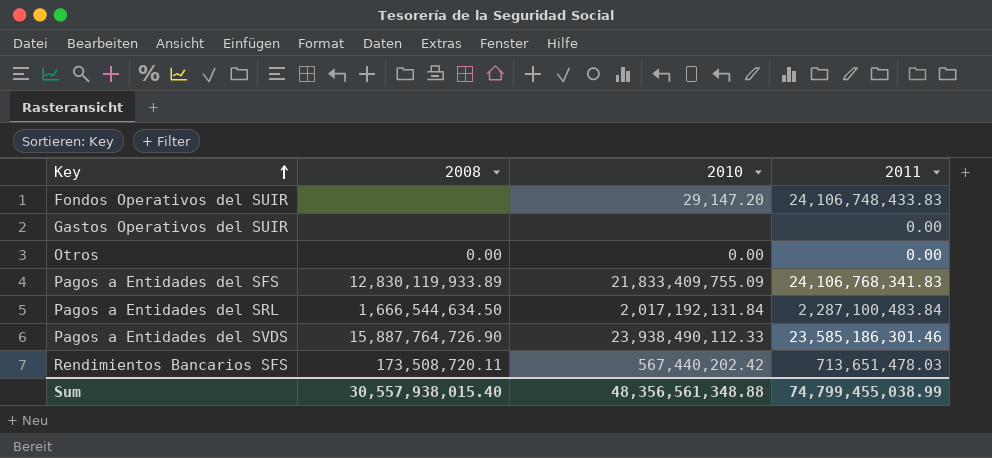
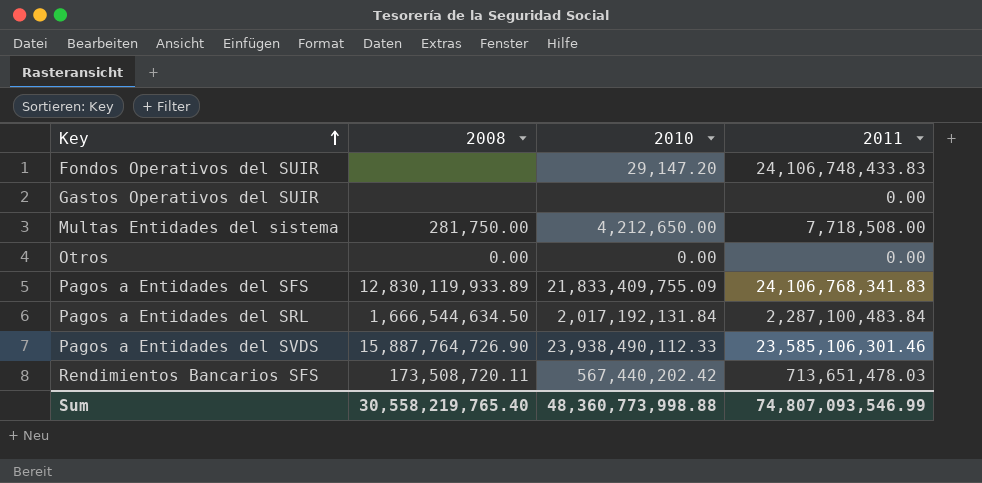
row Multas Entidades del sistema: none -> 281,750.00 | 4,212,650.00 | 7,718,508.00
Pagos a Entidades del SVDS | 2011: 23,585,186,301.46 -> 23,585,106,301.46
Sum | 2008: 30,557,938,015.40 -> 30,558,219,765.40
Sum | 2010: 48,356,561,348.88 -> 48,360,773,998.88
Sum | 2011: 74,799,455,038.99 -> 74,807,093,546.99

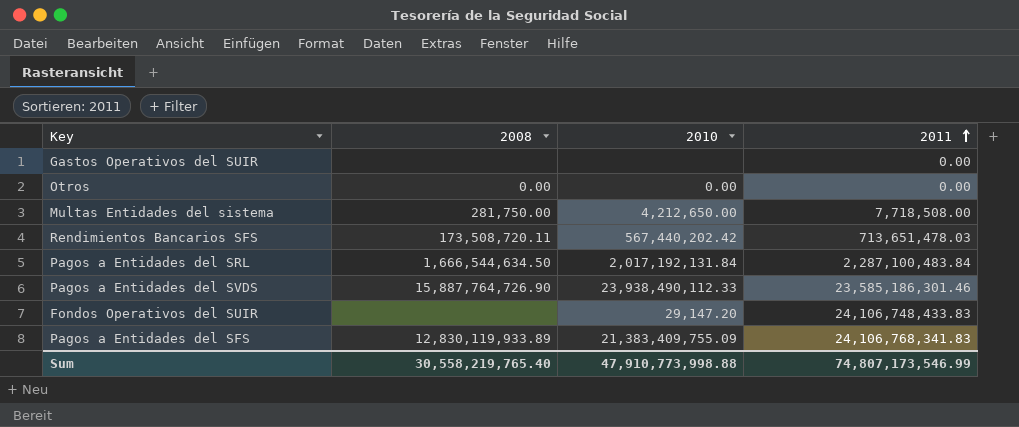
row order: Key ascending -> 2011 ascending
Pagos a Entidades del SVDS | 2011: 23,585,106,301.46 -> 23,585,186,301.46
Pagos a Entidades del SFS | 2010: 21,833,409,755.09 -> 21,383,409,755.09
Sum | 2010: 48,360,773,998.88 -> 47,910,773,998.88
Sum | 2011: 74,807,093,546.99 -> 74,807,173,546.99

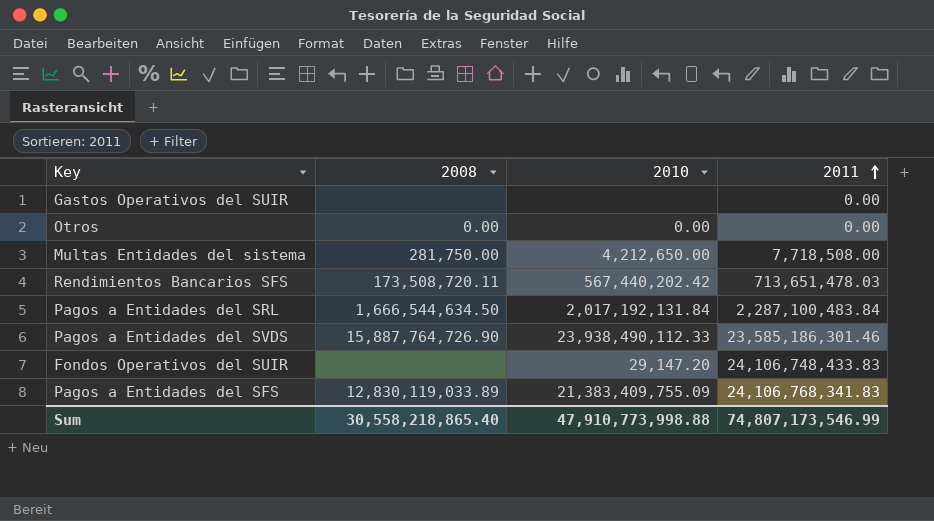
Pagos a Entidades del SFS | 2008: 12,830,119,933.89 -> 12,830,119,033.89
Sum | 2008: 30,558,219,765.40 -> 30,558,218,865.40

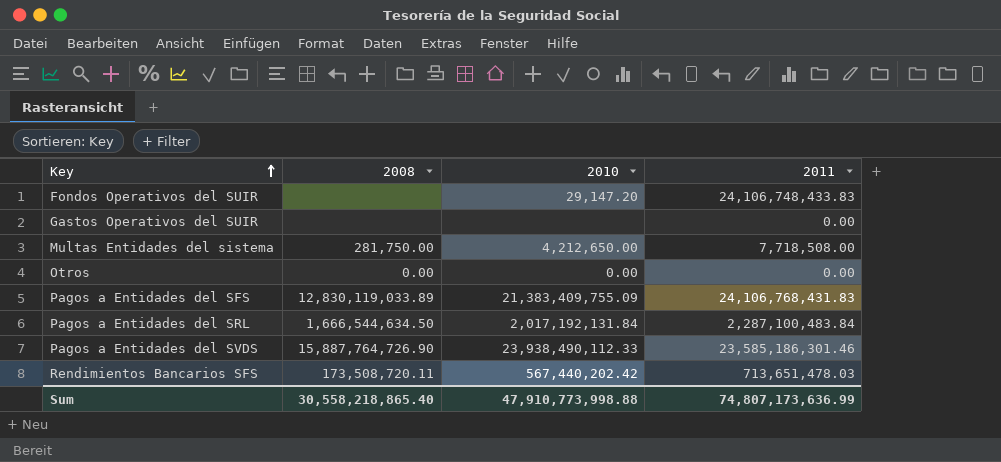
row order: 2011 ascending -> Key ascending
Pagos a Entidades del SFS | 2011: 24,106,768,341.83 -> 24,106,768,431.83
Sum | 2011: 74,807,173,546.99 -> 74,807,173,636.99

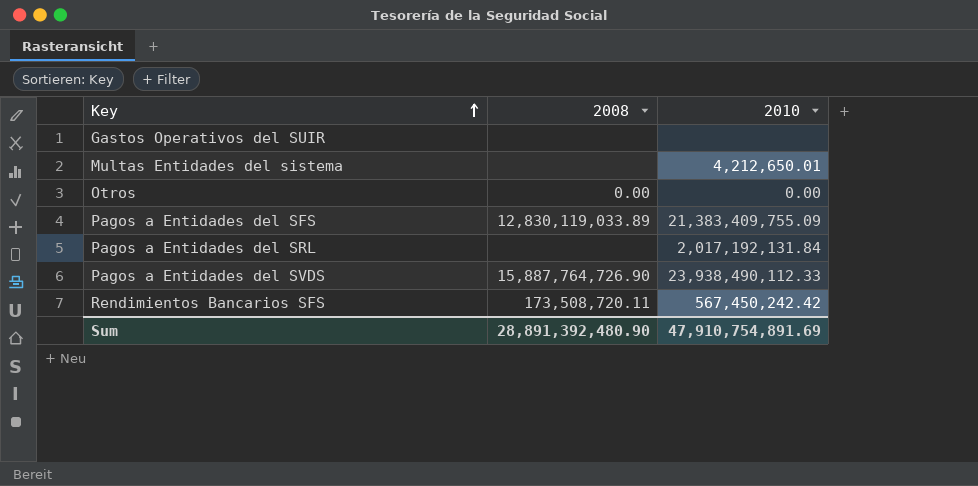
column 2011 | position: 4 -> none
row Fondos Operativos del SUIR: none | 29,147.20 | 24,106,748,433.83 -> none
Multas Entidades del sistema | 2008: 281,750.00 -> none
Multas Entidades del sistema | 2010: 4,212,650.00 -> 4,212,650.01
Pagos a Entidades del SRL | 2008: 1,666,544,634.50 -> none
Rendimientos Bancarios SFS | 2010: 567,440,202.42 -> 567,450,242.42
Sum | 2008: 30,558,218,865.40 -> 28,891,392,480.90
Sum | 2010: 47,910,773,998.88 -> 47,910,754,891.69

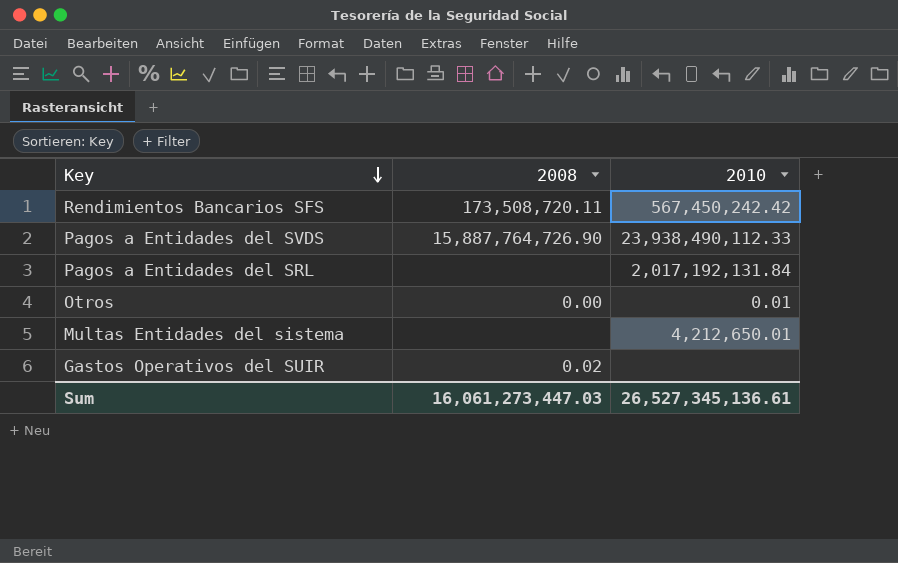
row order: Key ascending -> Key descending
row Pagos a Entidades del SFS: 12,830,119,033.89 | 21,383,409,755.09 -> none
Otros | 2010: 0.00 -> 0.01
Gastos Operativos del SUIR | 2008: none -> 0.02
Sum | 2008: 28,891,392,480.90 -> 16,061,273,447.03
Sum | 2010: 47,910,754,891.69 -> 26,527,345,136.61

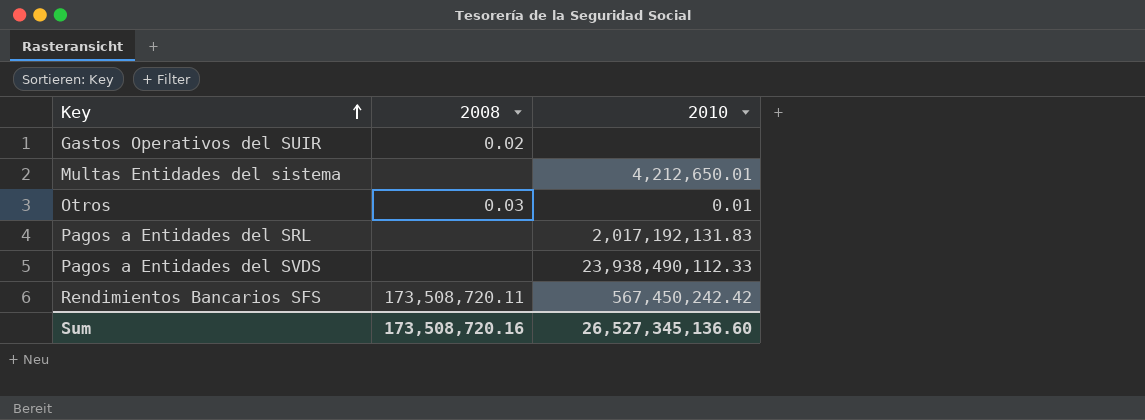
row order: Key descending -> Key ascending
Otros | 2008: 0.00 -> 0.03
Pagos a Entidades del SRL | 2010: 2,017,192,131.84 -> 2,017,192,131.83
Pagos a Entidades del SVDS | 2008: 15,887,764,726.90 -> none
Sum | 2008: 16,061,273,447.03 -> 173,508,720.16
Sum | 2010: 26,527,345,136.61 -> 26,527,345,136.60

